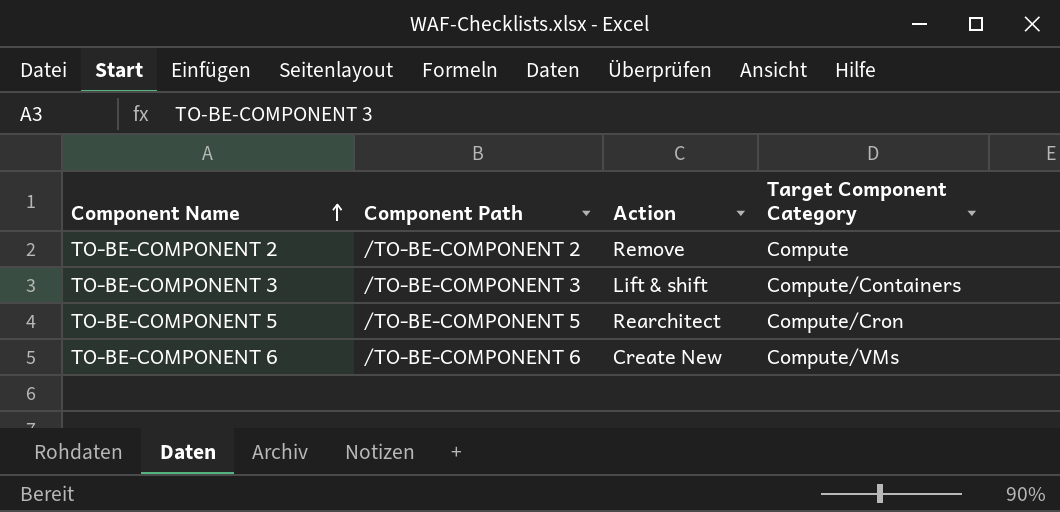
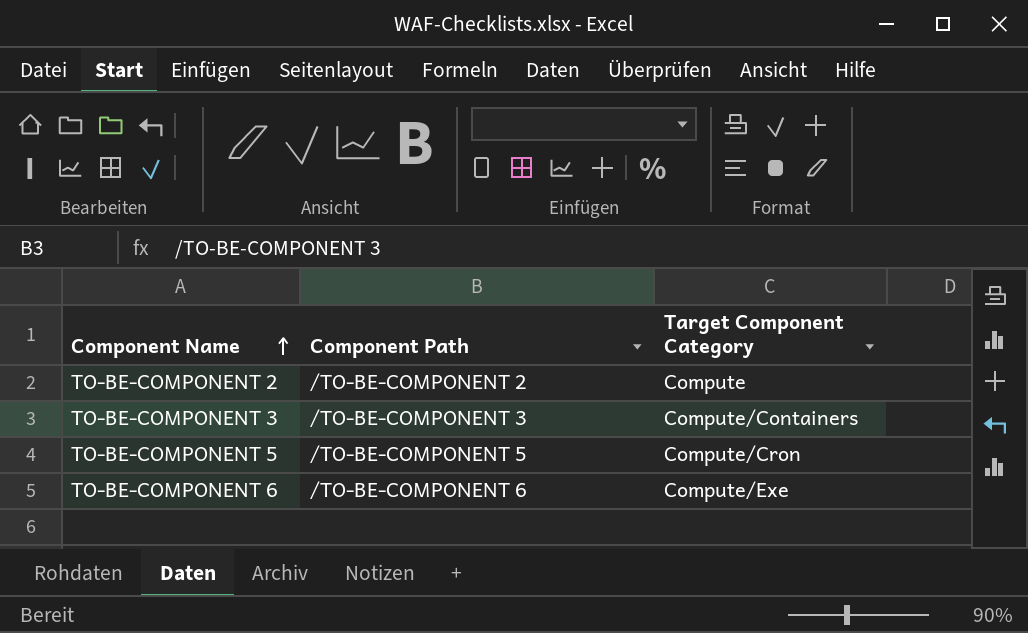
column Action | position: 3 -> none
TO-BE-COMPONENT 6 | Target Component Category: Compute/VMs -> Compute/Exe

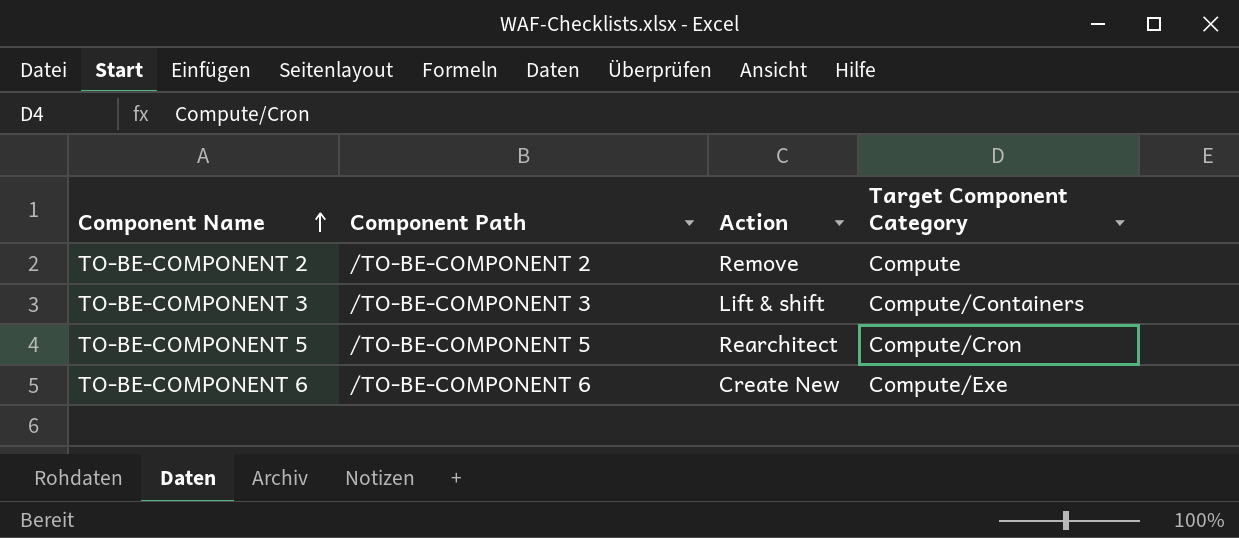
column Action | position: none -> 3

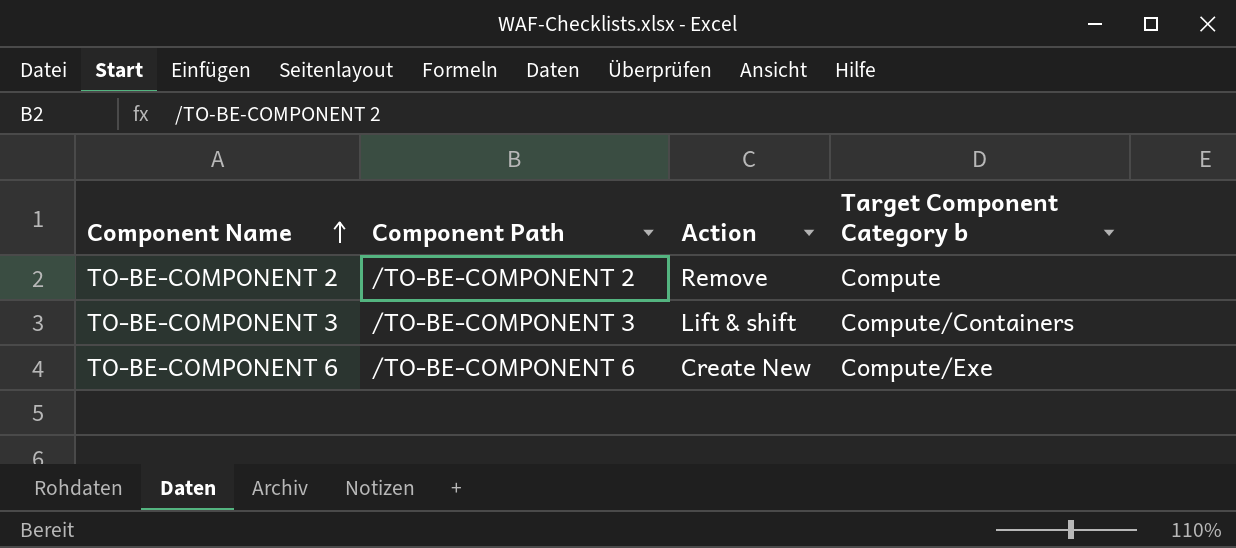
column name: Target Component Category -> Target Component Category b
row TO-BE-COMPONENT 5: /TO-BE-COMPONENT 5 | Rearchitect | Compute/Cron -> none

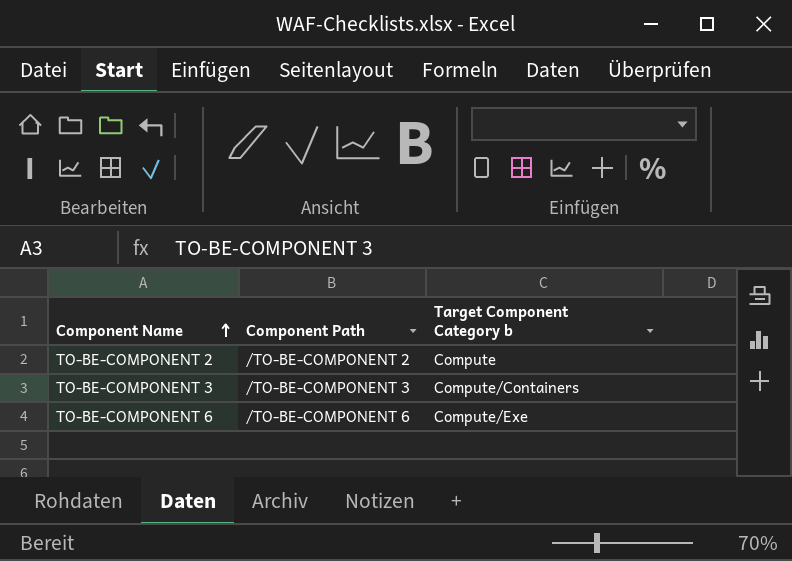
column Action | position: 3 -> none

